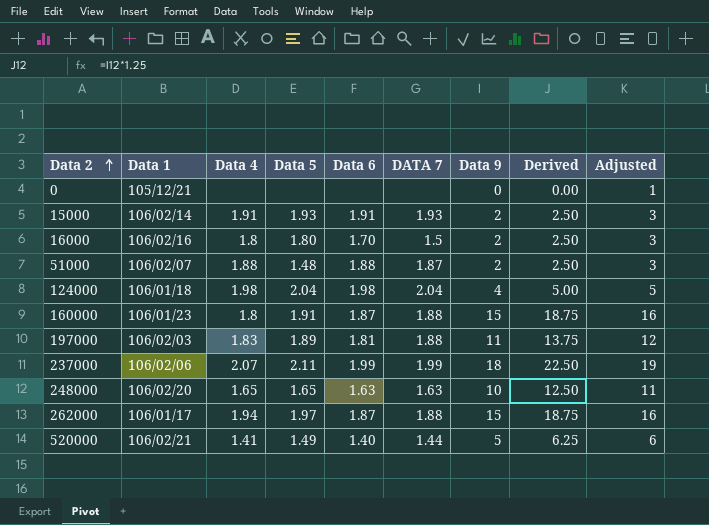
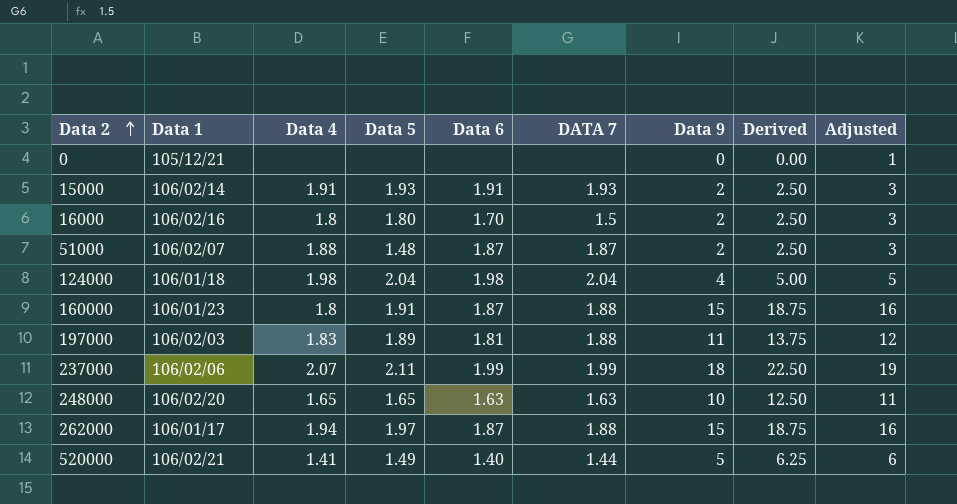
51000 | Data 6: 1.88 -> 1.87

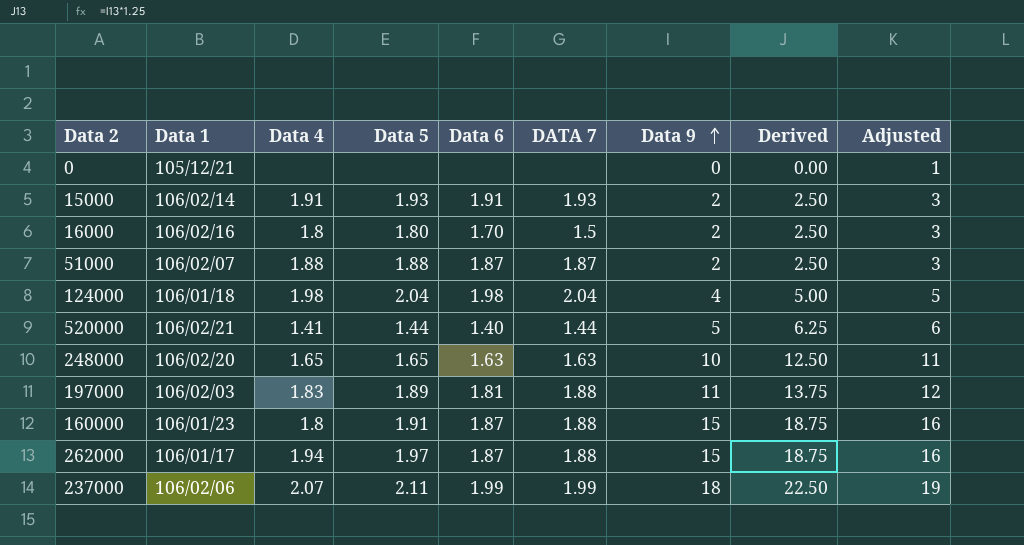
row order: Data 2 ascending -> Data 9 ascending
51000 | Data 5: 1.48 -> 1.88
520000 | Data 5: 1.49 -> 1.44

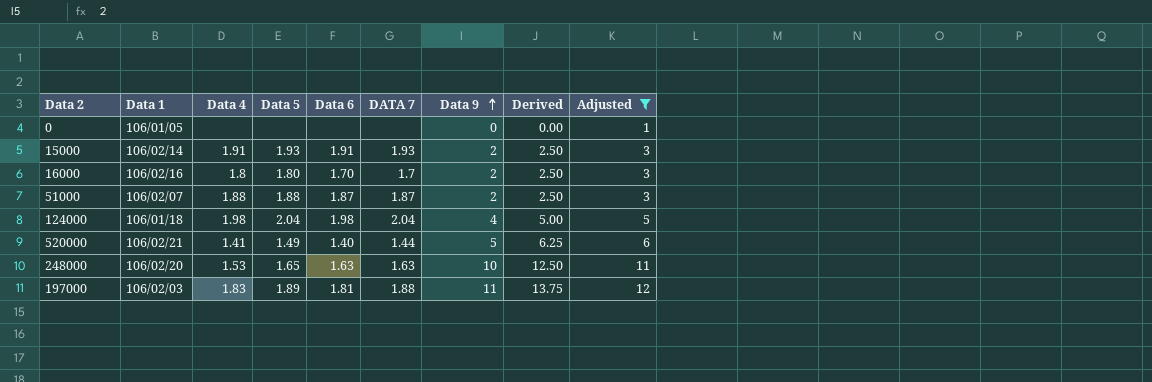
filter: none -> Adjusted <= 12
0 | Data 1: 105/12/21 -> 106/01/05
16000 | DATA 7: 1.5 -> 1.7
520000 | Data 5: 1.44 -> 1.49
248000 | Data 4: 1.65 -> 1.53

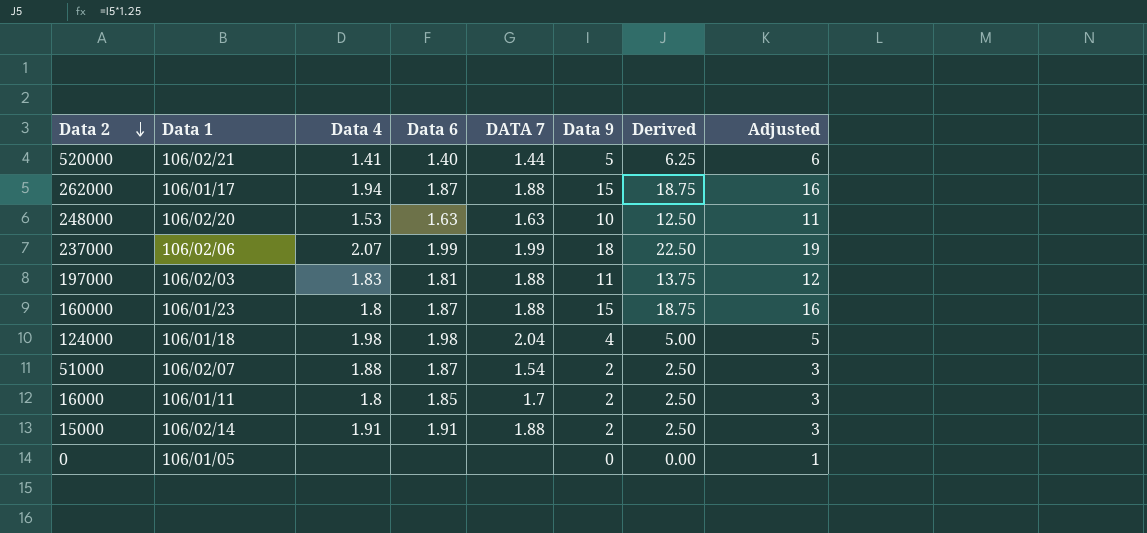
filter: Adjusted <= 12 -> none
row order: Data 9 ascending -> Data 2 descending
column Data 5 | position: 4 -> none
51000 | DATA 7: 1.87 -> 1.54
16000 | Data 1: 106/02/16 -> 106/01/11
16000 | Data 6: 1.70 -> 1.85
15000 | DATA 7: 1.93 -> 1.88

